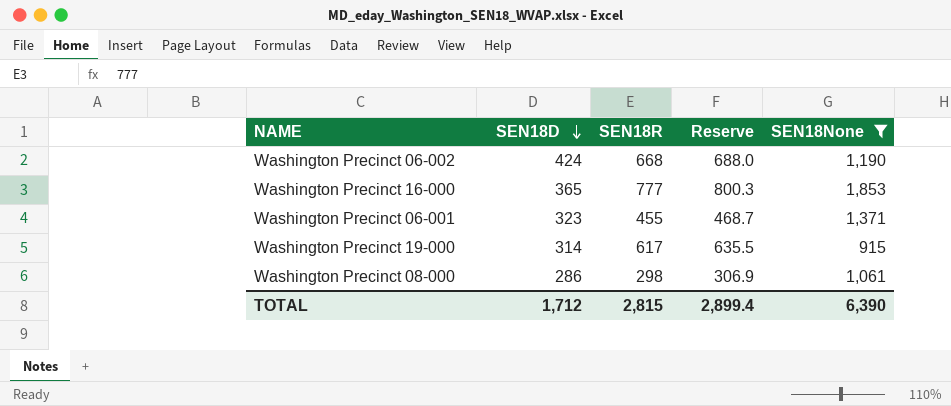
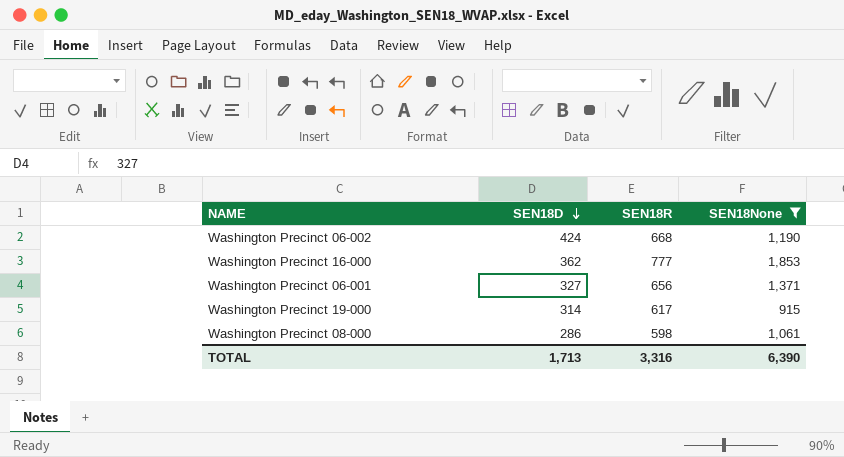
column Reserve | formula: [SEN18R] * 1.03 -> none
Washington Precinct 16-000 | SEN18D: 365 -> 362
Washington Precinct 06-001 | SEN18D: 323 -> 327
Washington Precinct 06-001 | SEN18R: 455 -> 656
Washington Precinct 08-000 | SEN18R: 298 -> 598
TOTAL | SEN18D: 1,712 -> 1,713
TOTAL | SEN18R: 2,815 -> 3,316

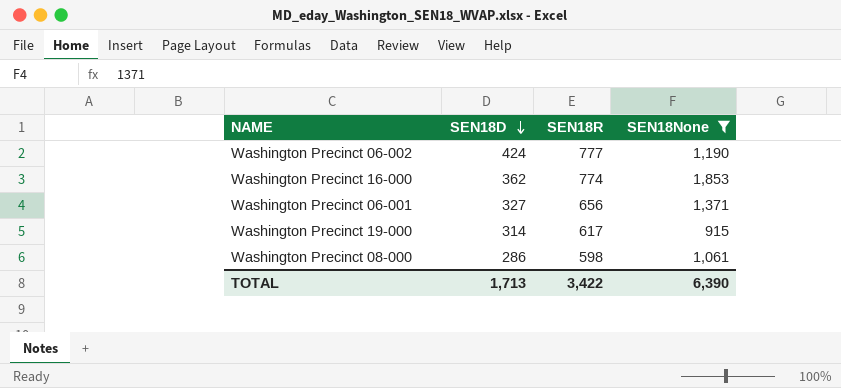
Washington Precinct 06-002 | SEN18R: 668 -> 777
Washington Precinct 16-000 | SEN18R: 777 -> 774
TOTAL | SEN18R: 3,316 -> 3,422

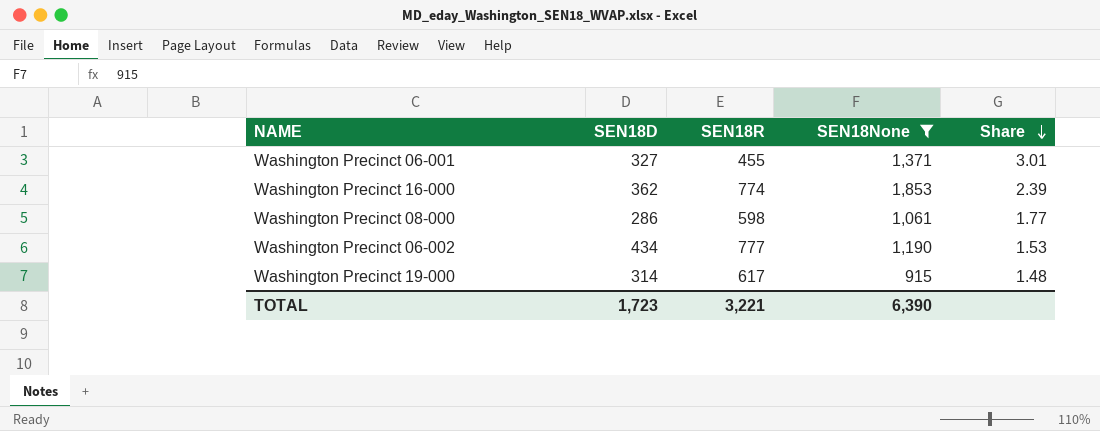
row order: SEN18D descending -> Share descending
column Share | formula: none -> [SEN18None] / [SEN18R]
Washington Precinct 06-001 | SEN18R: 656 -> 455
Washington Precinct 06-002 | SEN18D: 424 -> 434
TOTAL | SEN18D: 1,713 -> 1,723
TOTAL | SEN18R: 3,422 -> 3,221

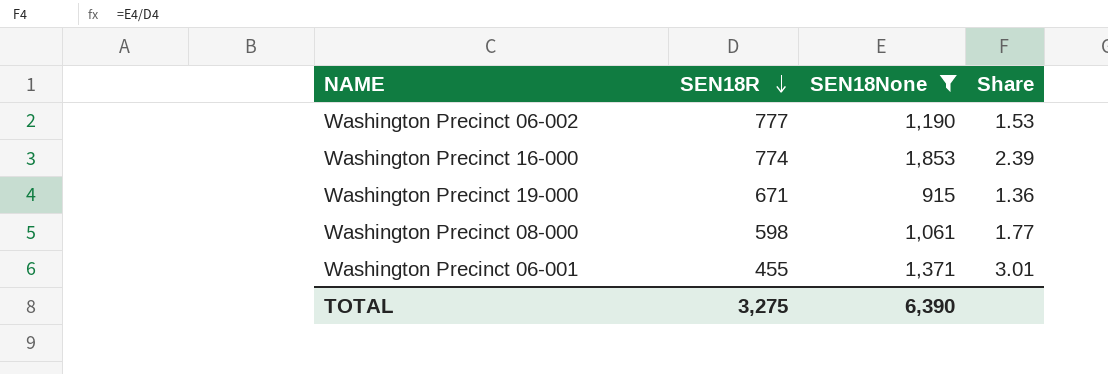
row order: Share descending -> SEN18R descending
column SEN18D | position: 2 -> none
Washington Precinct 19-000 | SEN18R: 617 -> 671
Washington Precinct 19-000 | Share: 1.48 -> 1.36
TOTAL | SEN18R: 3,221 -> 3,275

